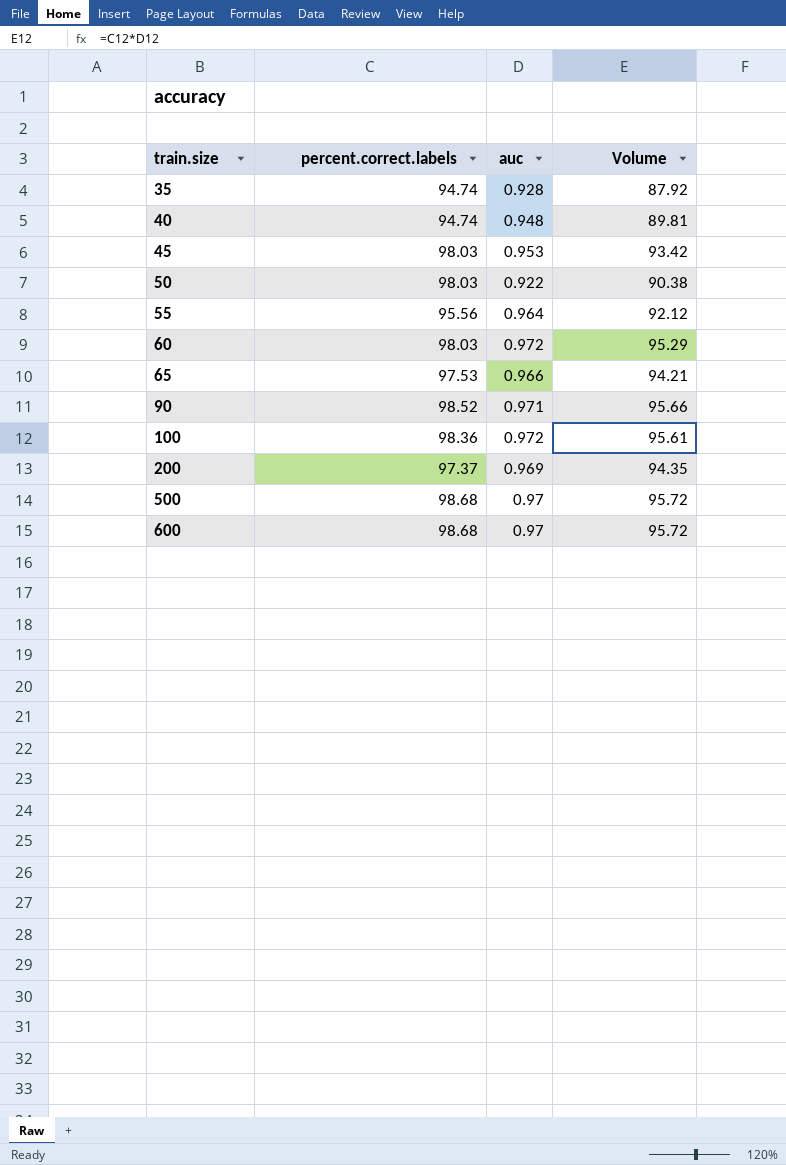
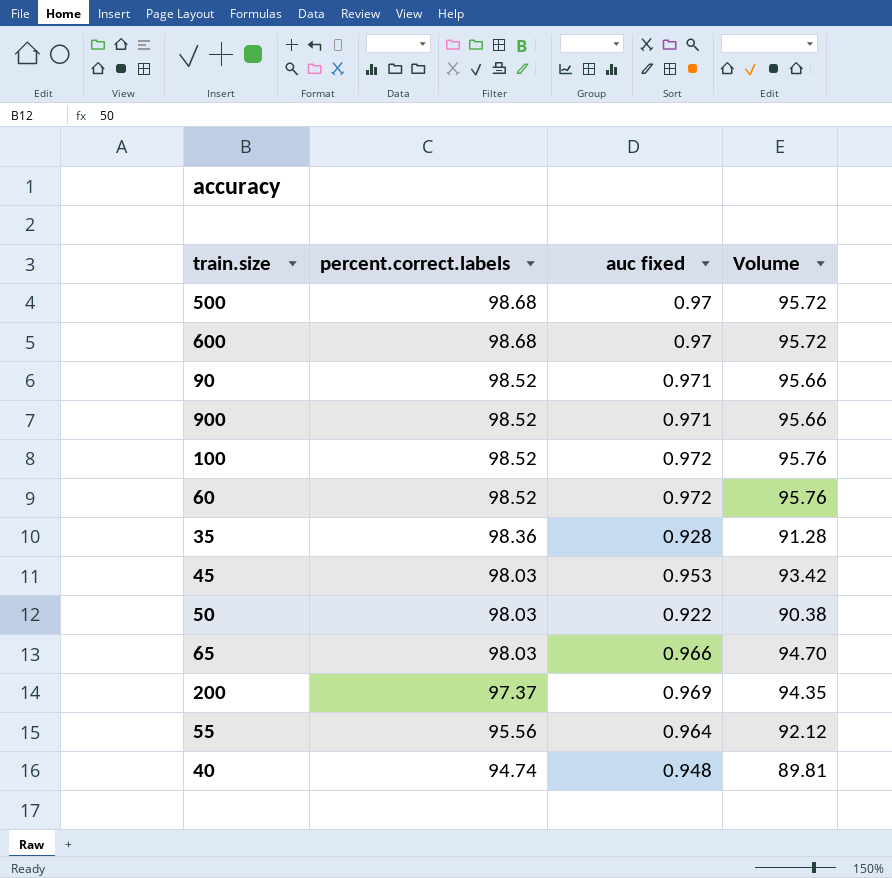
row order: train.size ascending -> percent.correct.labels descending
column name: auc -> auc fixed
row 900: none -> 98.52 | 0.971 | 95.66
100 | percent.correct.labels: 98.36 -> 98.52
100 | Volume: 95.61 -> 95.76
60 | percent.correct.labels: 98.03 -> 98.52
60 | Volume: 95.29 -> 95.76
35 | percent.correct.labels: 94.74 -> 98.36
35 | Volume: 87.92 -> 91.28
65 | percent.correct.labels: 97.53 -> 98.03
65 | Volume: 94.21 -> 94.70

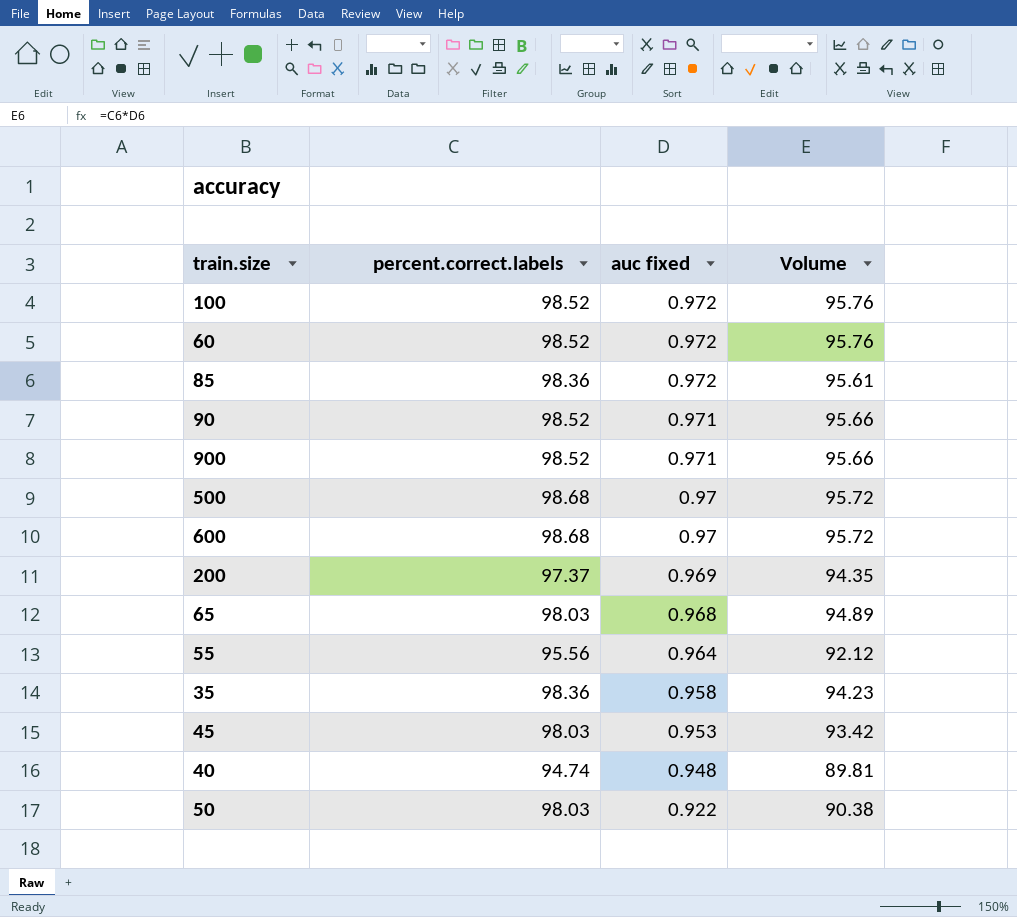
row order: percent.correct.labels descending -> auc fixed descending
row 85: none -> 98.36 | 0.972 | 95.61
65 | auc fixed: 0.966 -> 0.968
65 | Volume: 94.70 -> 94.89
35 | auc fixed: 0.928 -> 0.958
35 | Volume: 91.28 -> 94.23

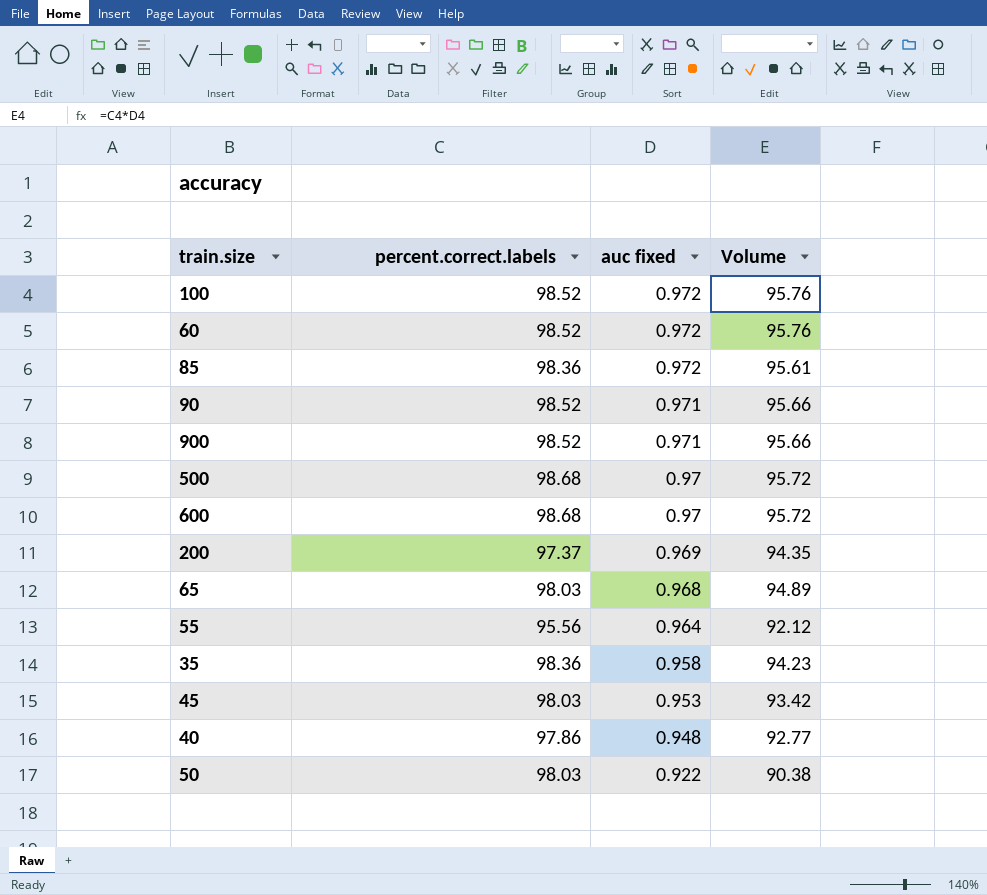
40 | percent.correct.labels: 94.74 -> 97.86
40 | Volume: 89.81 -> 92.77

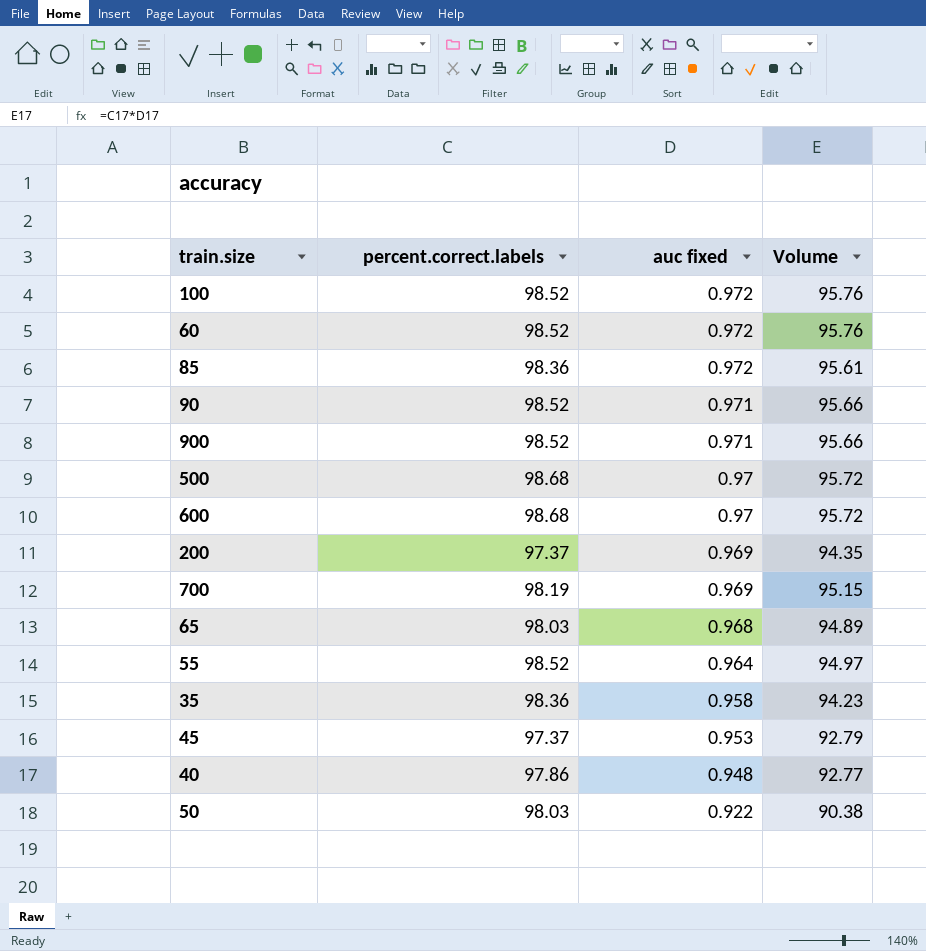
row 700: none -> 98.19 | 0.969 | 95.15
55 | percent.correct.labels: 95.56 -> 98.52
55 | Volume: 92.12 -> 94.97
45 | percent.correct.labels: 98.03 -> 97.37
45 | Volume: 93.42 -> 92.79

